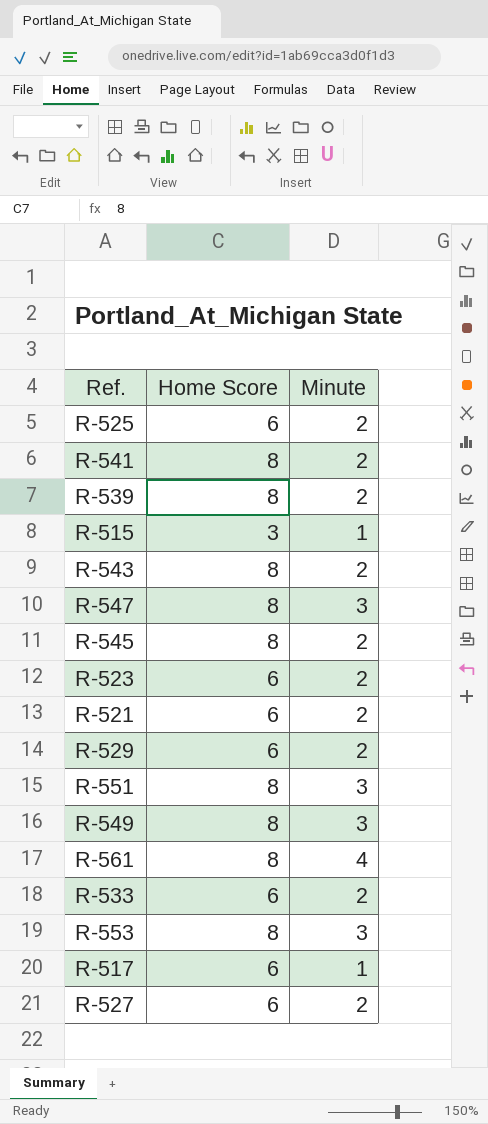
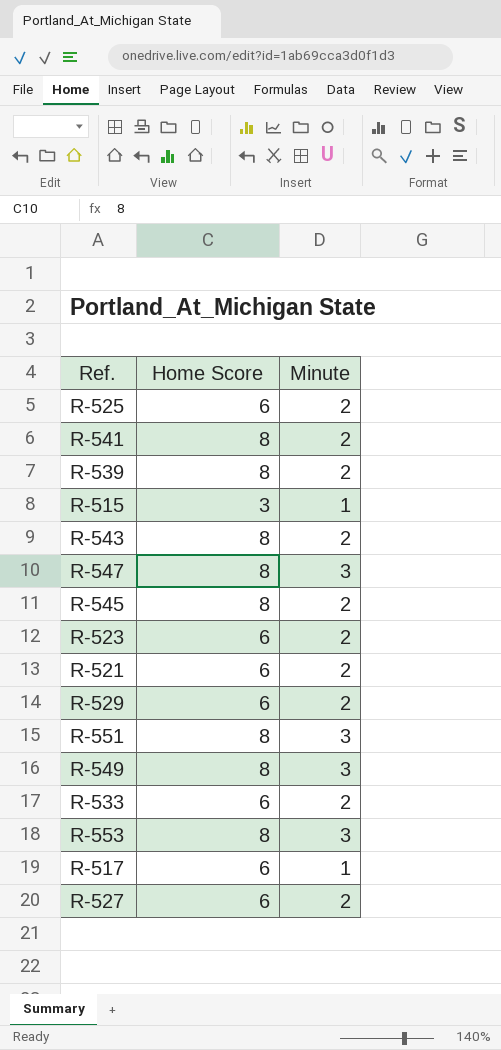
row R-561: 8 | 4 -> none

